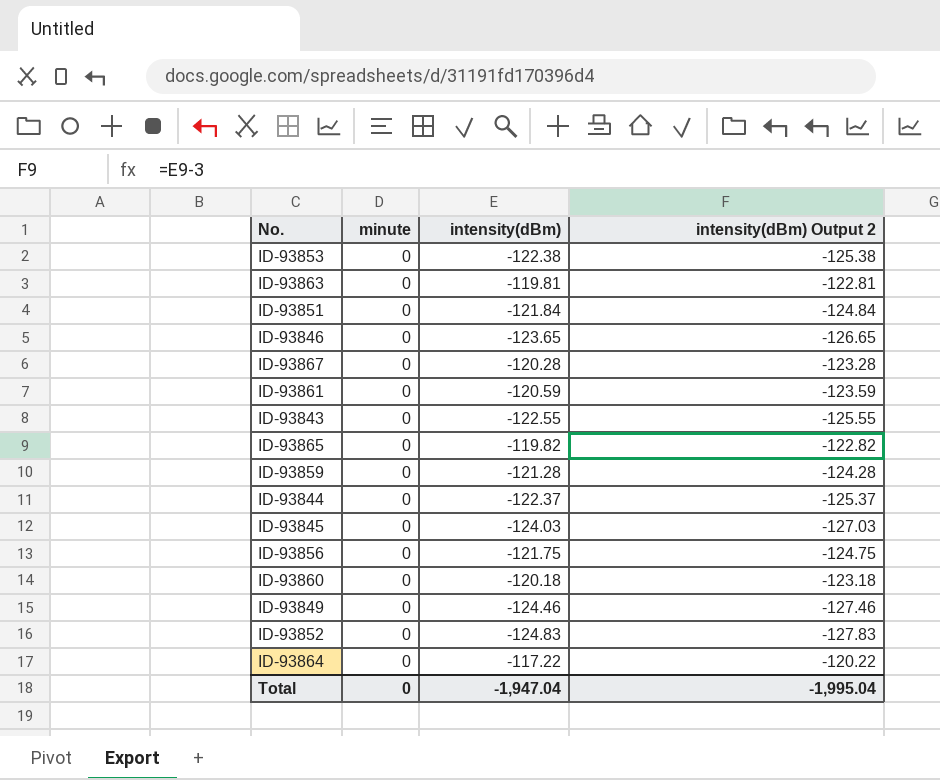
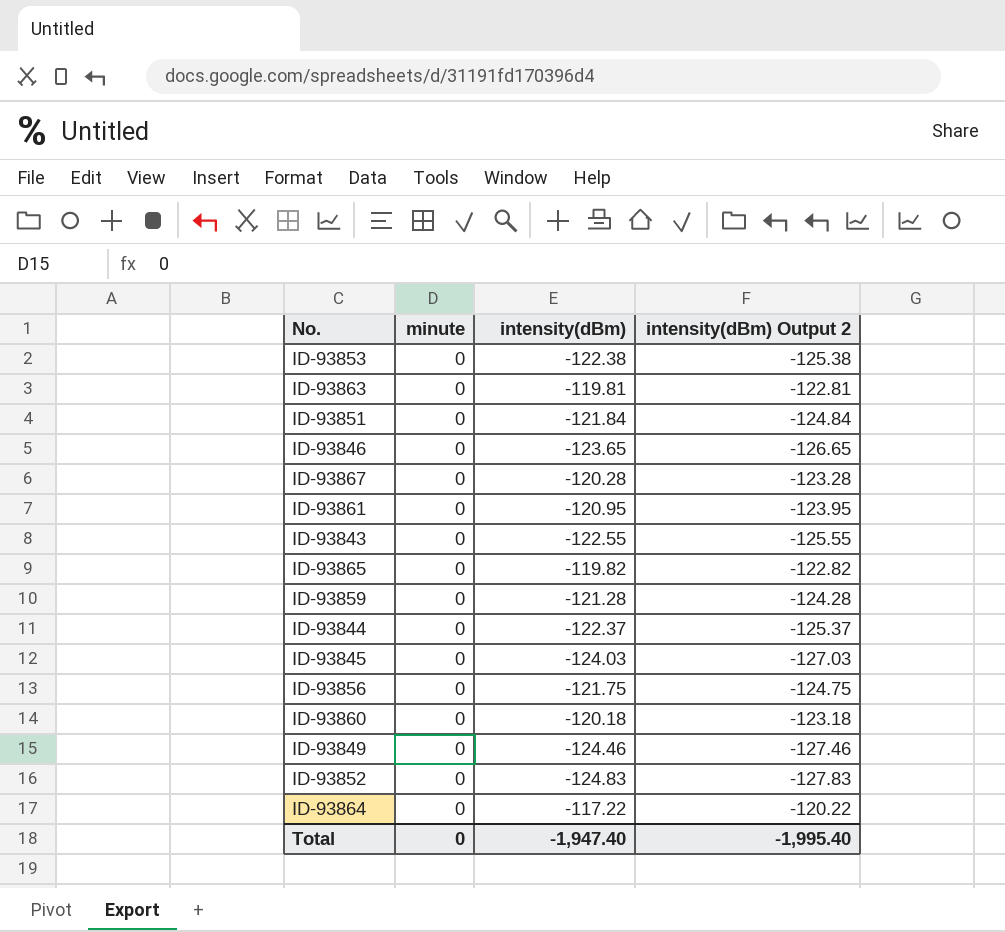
ID-93861 | intensity(dBm): -120.59 -> -120.95
ID-93861 | intensity(dBm) Output 2: -123.59 -> -123.95
Total | intensity(dBm): -1,947.04 -> -1,947.40
Total | intensity(dBm) Output 2: -1,995.04 -> -1,995.40

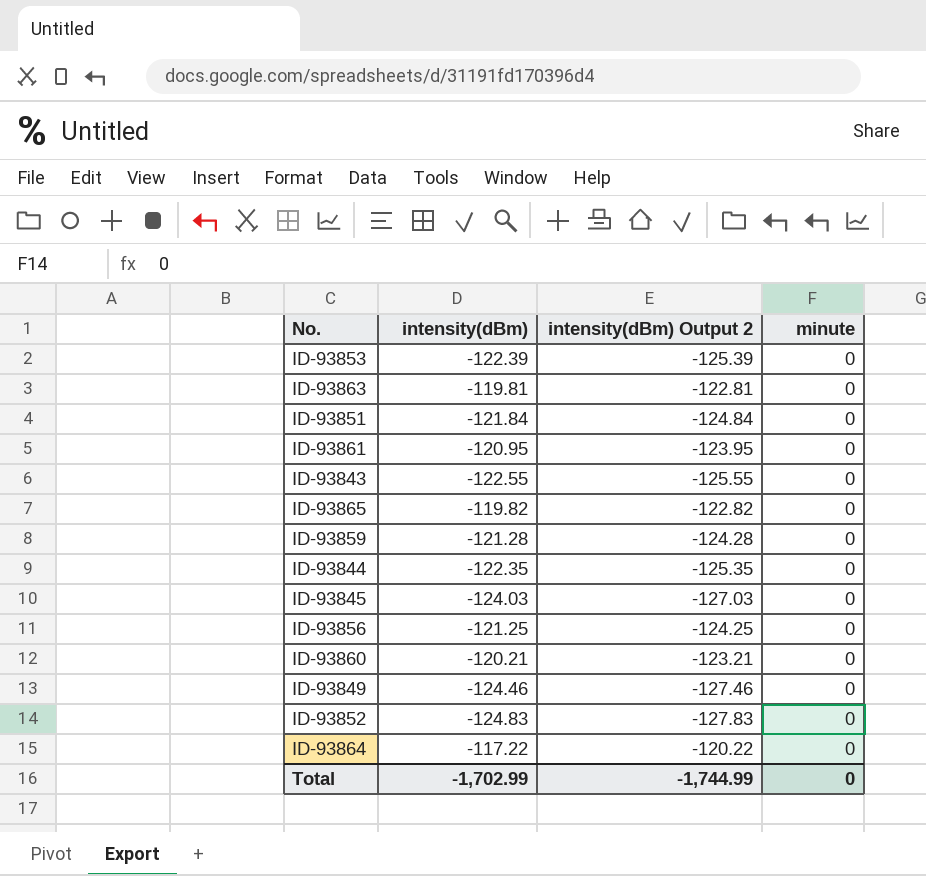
column minute | position: 2 -> 4
row ID-93846: 0 | -123.65 | -126.65 -> none
row ID-93867: 0 | -120.28 | -123.28 -> none
ID-93853 | intensity(dBm): -122.38 -> -122.39
ID-93853 | intensity(dBm) Output 2: -125.38 -> -125.39
ID-93844 | intensity(dBm): -122.37 -> -122.35
ID-93844 | intensity(dBm) Output 2: -125.37 -> -125.35
ID-93856 | intensity(dBm): -121.75 -> -121.25
ID-93856 | intensity(dBm) Output 2: -124.75 -> -124.25
ID-93860 | intensity(dBm): -120.18 -> -120.21
ID-93860 | intensity(dBm) Output 2: -123.18 -> -123.21
Total | intensity(dBm): -1,947.40 -> -1,702.99
Total | intensity(dBm) Output 2: -1,995.40 -> -1,744.99

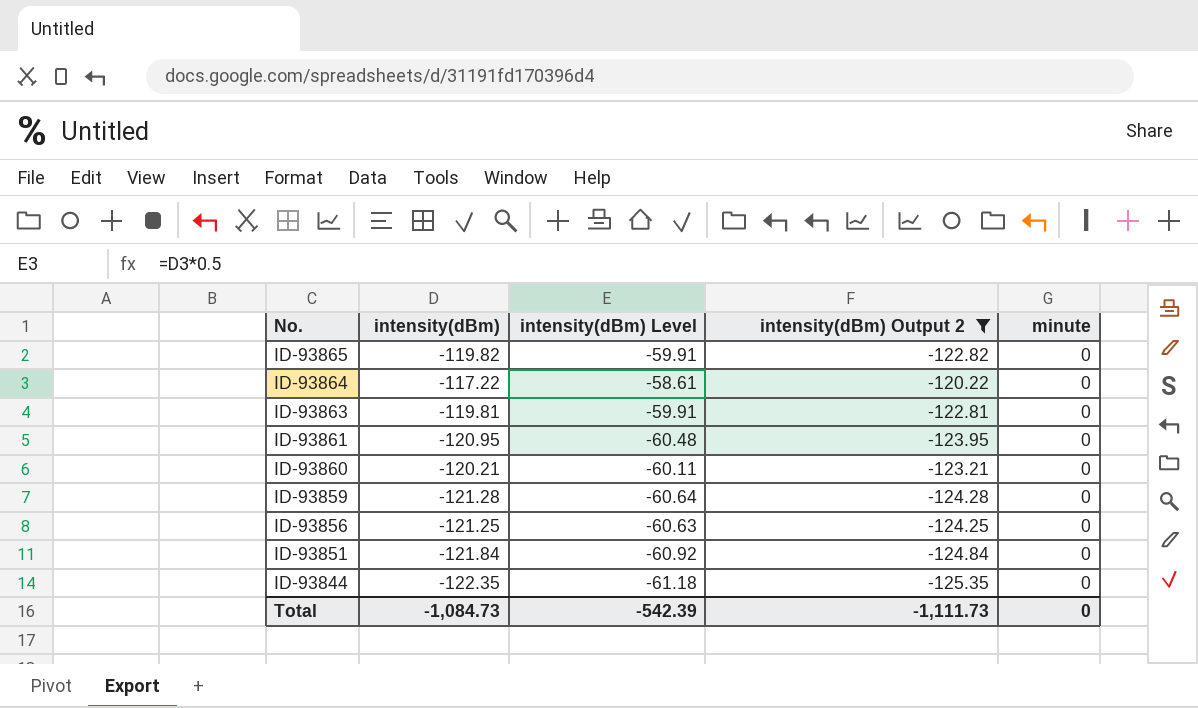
filter: none -> intensity(dBm) Output 2 >= -125.35
row order: none -> No. descending
column intensity(dBm) Level | formula: none -> [intensity(dBm)] * 0.5
Total | intensity(dBm): -1,702.99 -> -1,084.73
Total | intensity(dBm) Output 2: -1,744.99 -> -1,111.73

